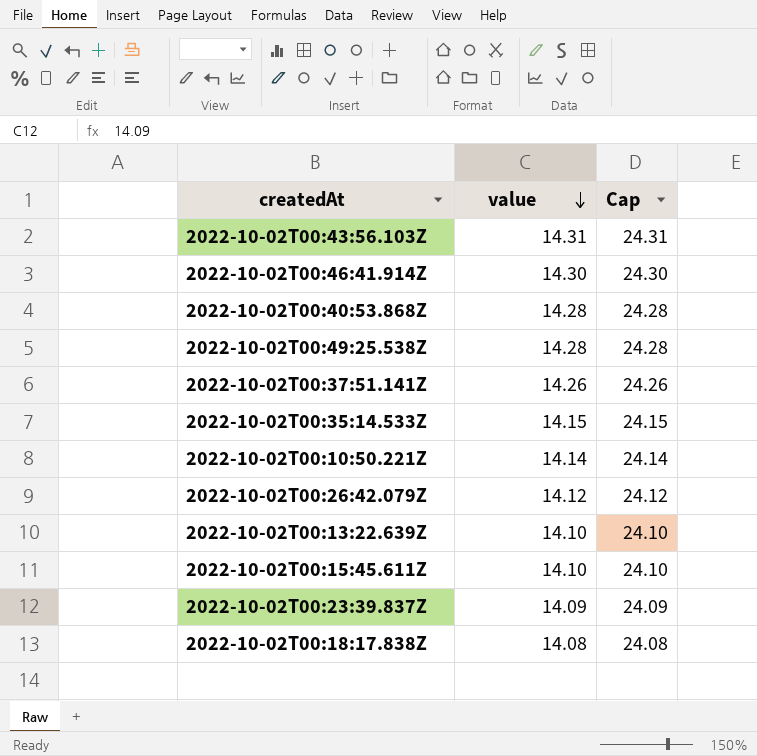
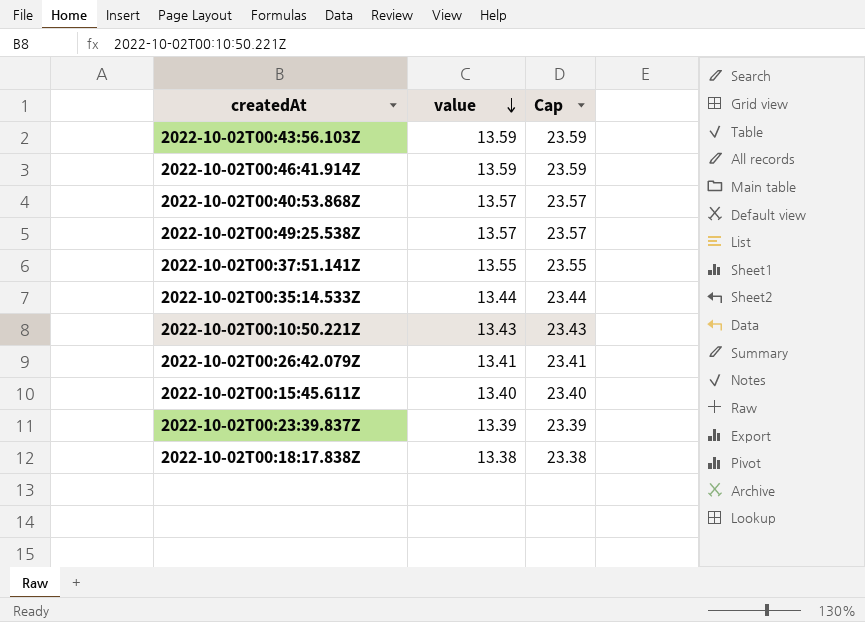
row 2022-10-02T00:13:22.639Z: 14.10 | 24.10 -> none
2022-10-02T00:43:56.103Z | value: 14.31 -> 13.59
2022-10-02T00:43:56.103Z | Cap: 24.31 -> 23.59
2022-10-02T00:46:41.914Z | value: 14.30 -> 13.59
2022-10-02T00:46:41.914Z | Cap: 24.30 -> 23.59
2022-10-02T00:40:53.868Z | value: 14.28 -> 13.57
2022-10-02T00:40:53.868Z | Cap: 24.28 -> 23.57
2022-10-02T00:49:25.538Z | value: 14.28 -> 13.57
2022-10-02T00:49:25.538Z | Cap: 24.28 -> 23.57
2022-10-02T00:37:51.141Z | value: 14.26 -> 13.55
2022-10-02T00:37:51.141Z | Cap: 24.26 -> 23.55
2022-10-02T00:35:14.533Z | value: 14.15 -> 13.44
2022-10-02T00:35:14.533Z | Cap: 24.15 -> 23.44
2022-10-02T00:10:50.221Z | value: 14.14 -> 13.43
2022-10-02T00:10:50.221Z | Cap: 24.14 -> 23.43
2022-10-02T00:26:42.079Z | value: 14.12 -> 13.41
2022-10-02T00:26:42.079Z | Cap: 24.12 -> 23.41
2022-10-02T00:15:45.611Z | value: 14.10 -> 13.40
2022-10-02T00:15:45.611Z | Cap: 24.10 -> 23.40
2022-10-02T00:23:39.837Z | value: 14.09 -> 13.39
2022-10-02T00:23:39.837Z | Cap: 24.09 -> 23.39
2022-10-02T00:18:17.838Z | value: 14.08 -> 13.38
2022-10-02T00:18:17.838Z | Cap: 24.08 -> 23.38

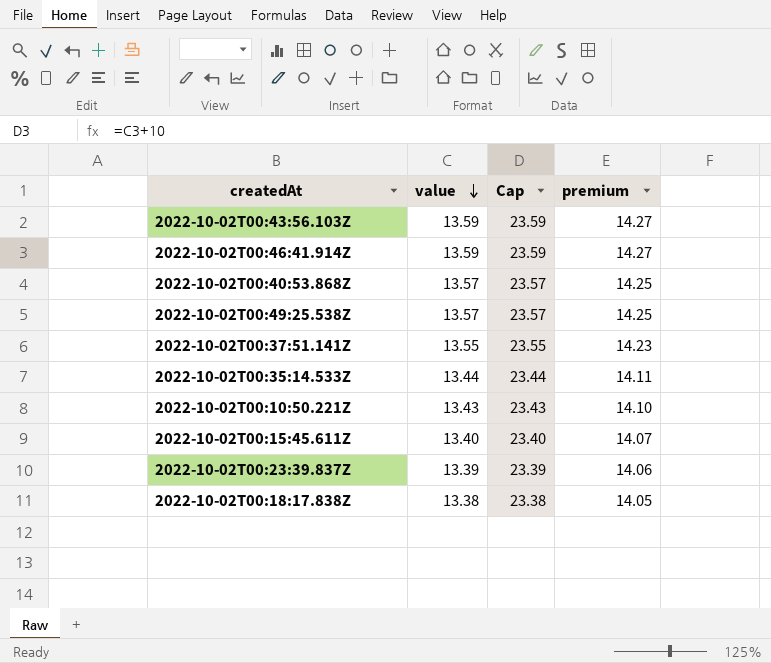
column premium | formula: none -> [value] * 1.05
row 2022-10-02T00:26:42.079Z: 13.41 | 23.41 -> none

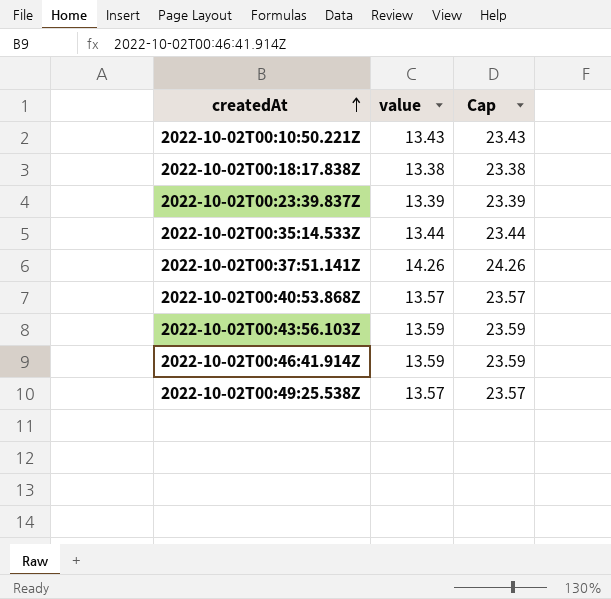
row order: value descending -> createdAt ascending
column premium | formula: [value] * 1.05 -> none
row 2022-10-02T00:15:45.611Z: 13.40 | 23.40 | 14.07 -> none
2022-10-02T00:37:51.141Z | value: 13.55 -> 14.26
2022-10-02T00:37:51.141Z | Cap: 23.55 -> 24.26

